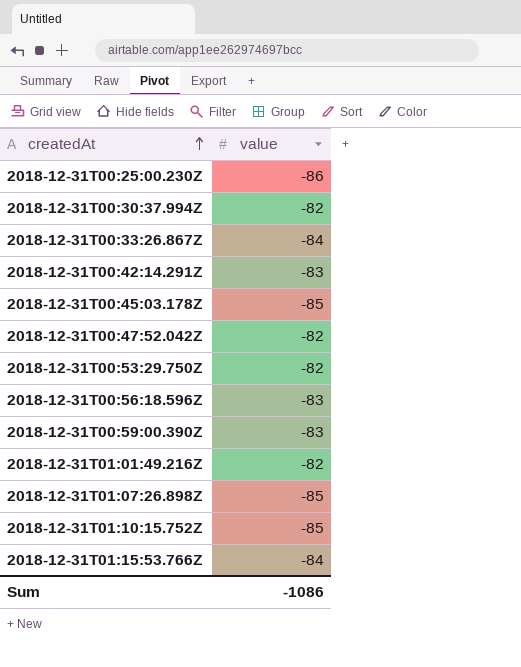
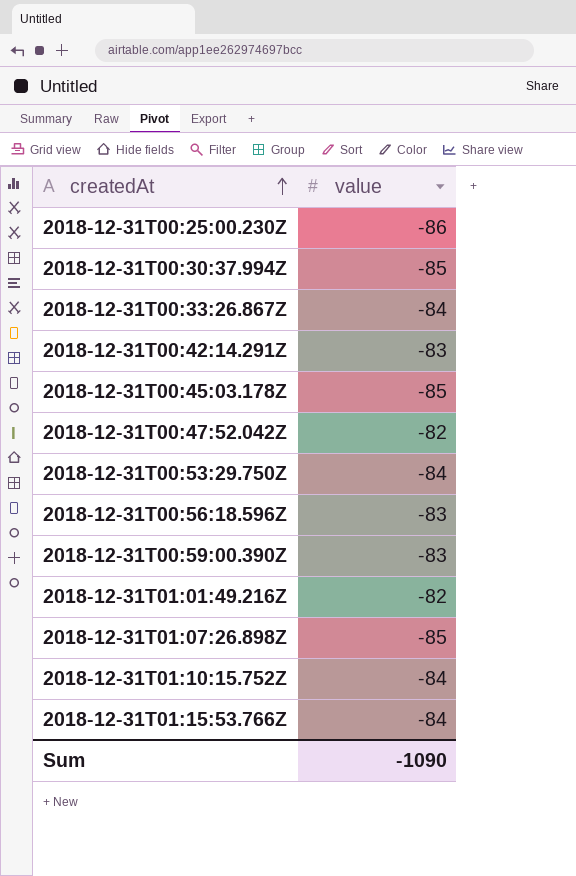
2018-12-31T00:30:37.994Z | value: -82 -> -85
2018-12-31T00:53:29.750Z | value: -82 -> -84
2018-12-31T01:10:15.752Z | value: -85 -> -84
Sum | value: -1086 -> -1090

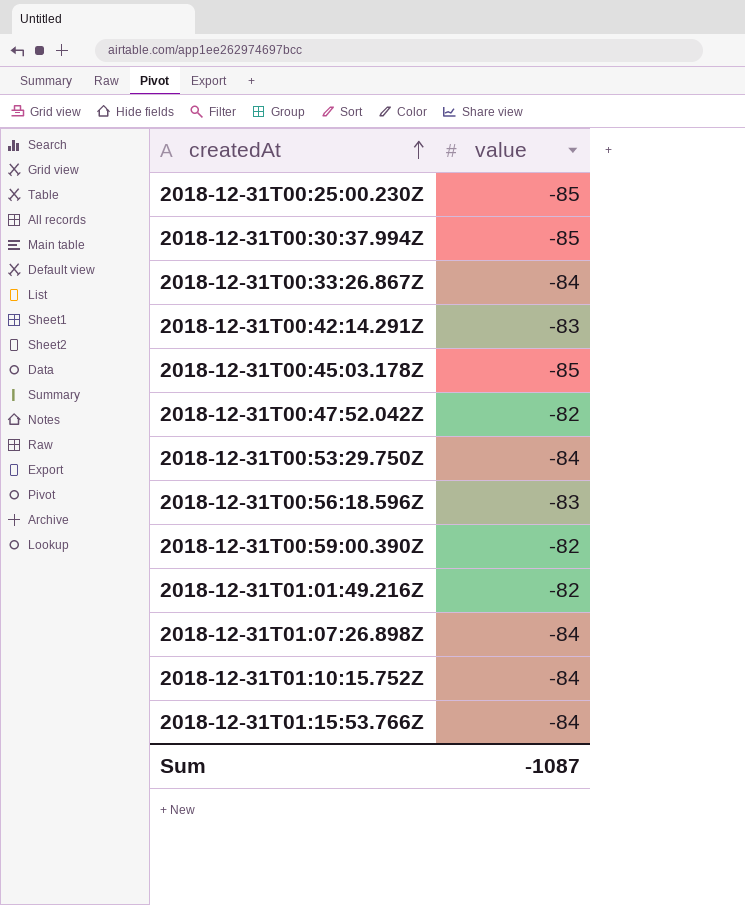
2018-12-31T00:25:00.230Z | value: -86 -> -85
2018-12-31T00:59:00.390Z | value: -83 -> -82
2018-12-31T01:07:26.898Z | value: -85 -> -84
Sum | value: -1090 -> -1087

